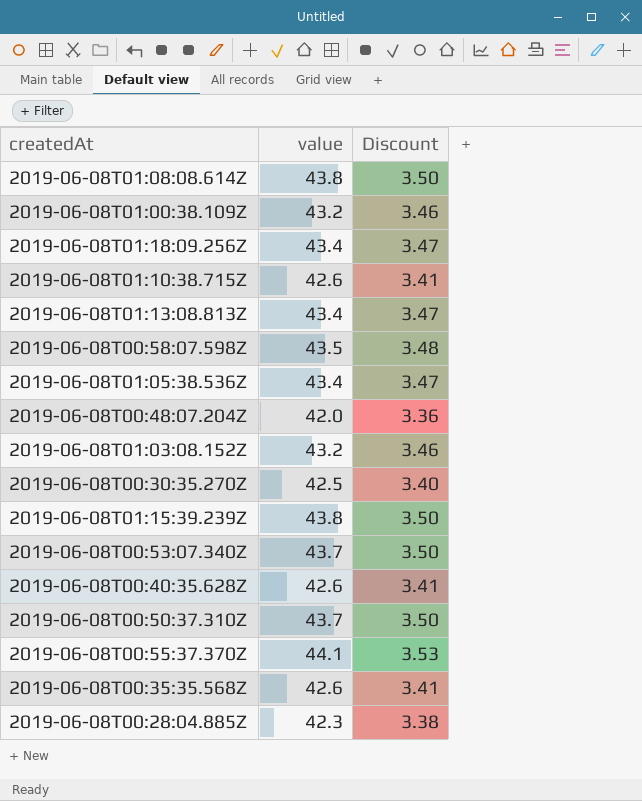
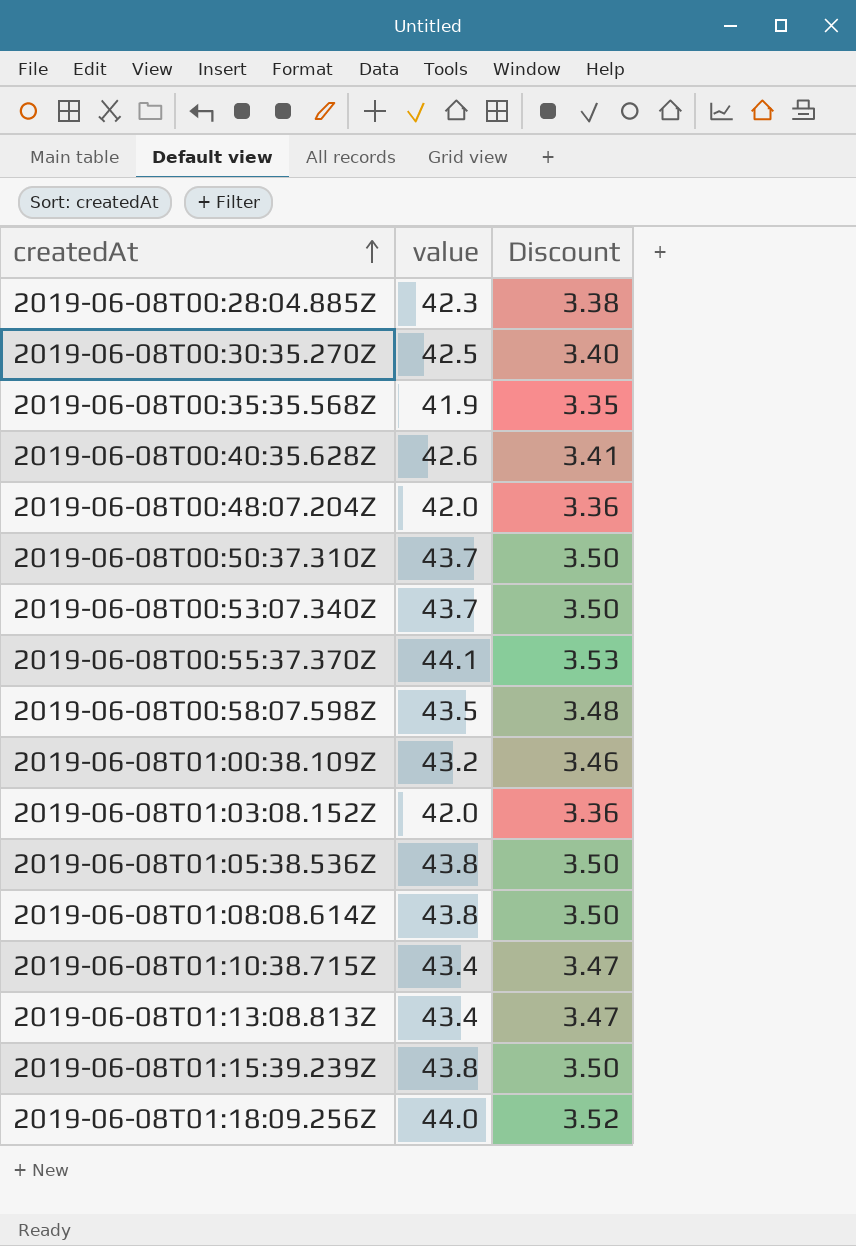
row order: none -> createdAt ascending
2019-06-08T00:35:35.568Z | value: 42.6 -> 41.9
2019-06-08T00:35:35.568Z | Discount: 3.41 -> 3.35
2019-06-08T01:03:08.152Z | value: 43.2 -> 42.0
2019-06-08T01:03:08.152Z | Discount: 3.46 -> 3.36
2019-06-08T01:05:38.536Z | value: 43.4 -> 43.8
2019-06-08T01:05:38.536Z | Discount: 3.47 -> 3.50
2019-06-08T01:10:38.715Z | value: 42.6 -> 43.4
2019-06-08T01:10:38.715Z | Discount: 3.41 -> 3.47
2019-06-08T01:18:09.256Z | value: 43.4 -> 44.0
2019-06-08T01:18:09.256Z | Discount: 3.47 -> 3.52

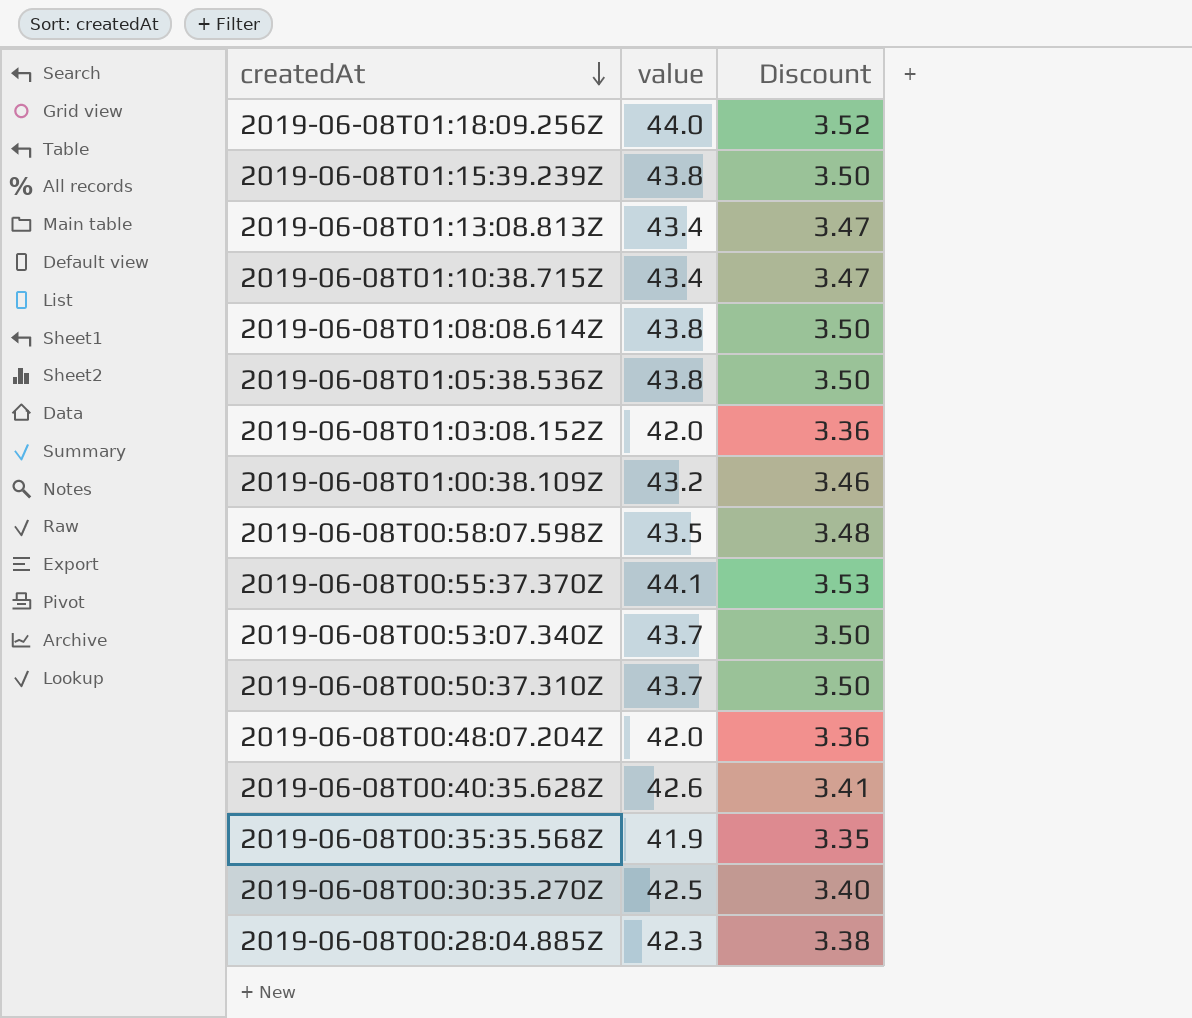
row order: createdAt ascending -> createdAt descending

